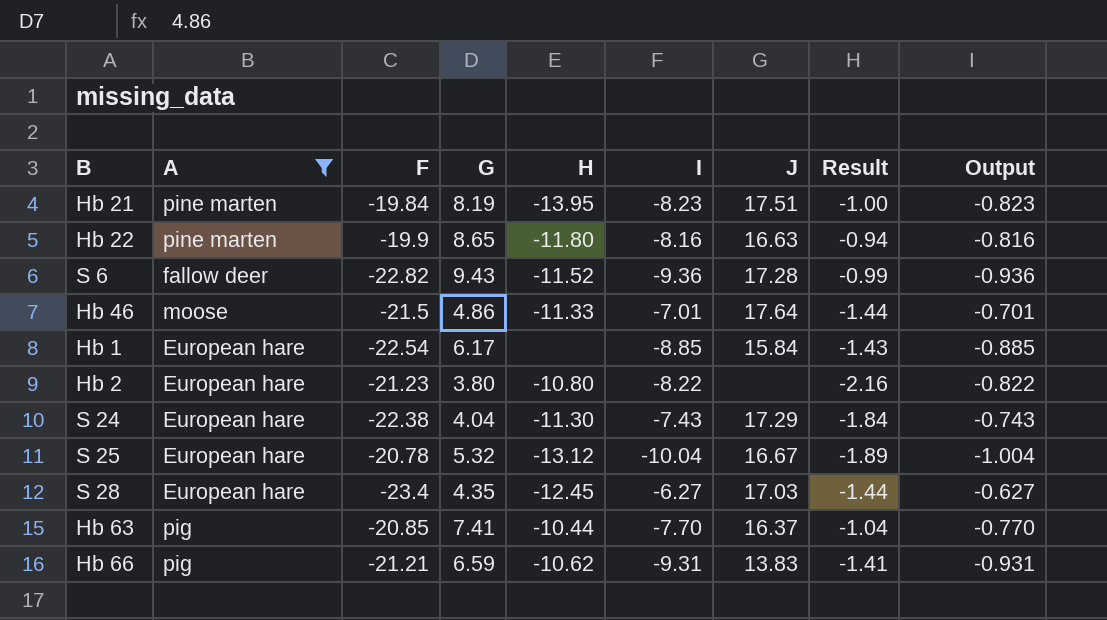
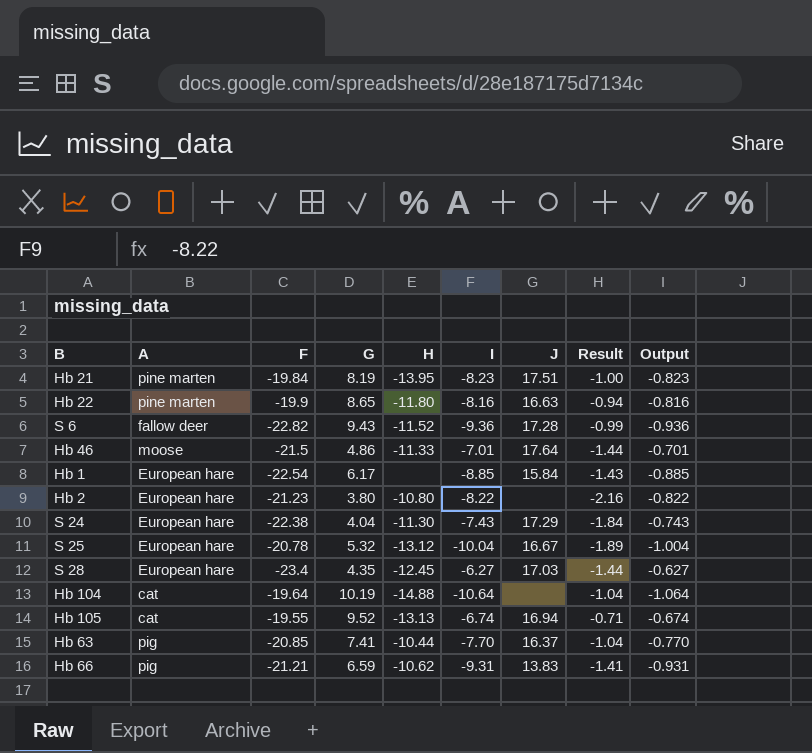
filter: A != cat -> none

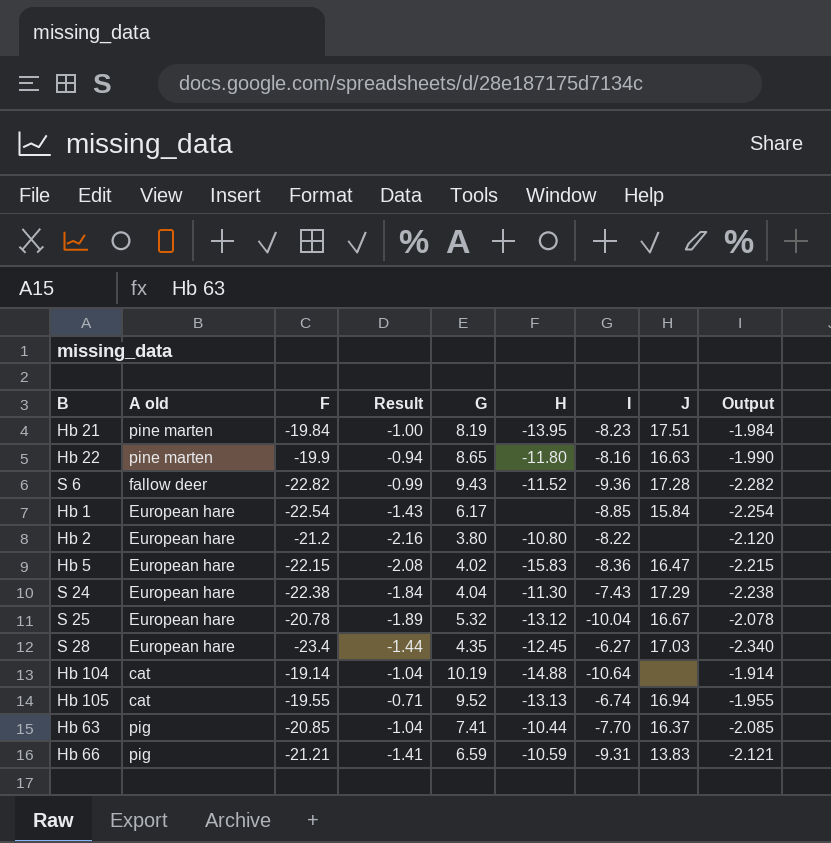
column name: A -> A old
column Result | position: 8 -> 4
column Output | formula: [I] * 0.1 -> [F] * 0.1
row Hb 46: moose | -21.5 | 4.86 | -11.33 | -7.01 | 17.64 | -1.44 | -0.701 -> none
Hb 2 | F: -21.23 -> -21.2
row Hb 5: none -> European hare | -22.15 | -2.08 | 4.02 | -15.83 | -8.36 | 16.47 | -2.215
Hb 104 | F: -19.64 -> -19.14
Hb 66 | H: -10.62 -> -10.59

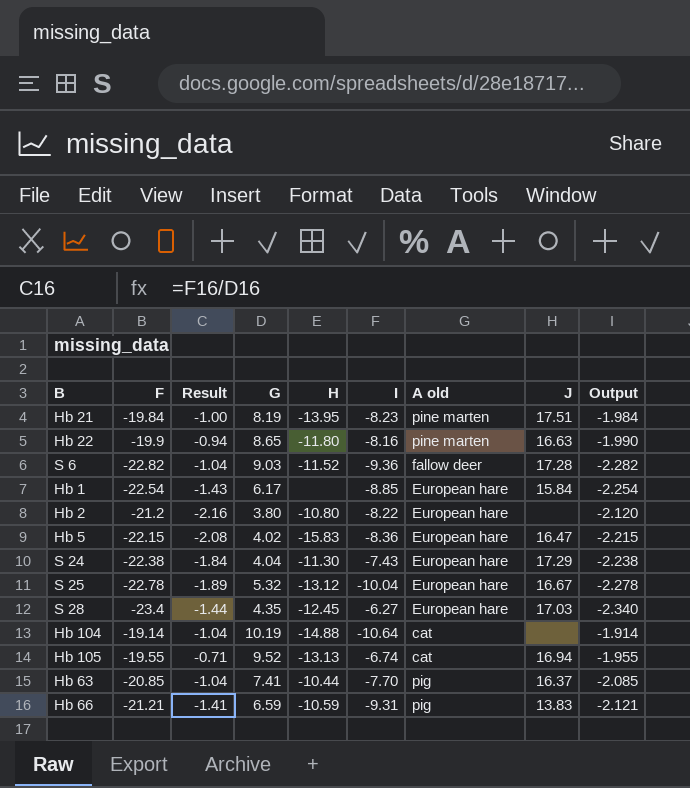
column A old | position: 2 -> 7
S 6 | Result: -0.99 -> -1.04
S 6 | G: 9.43 -> 9.03
S 25 | F: -20.78 -> -22.78
S 25 | Output: -2.078 -> -2.278

